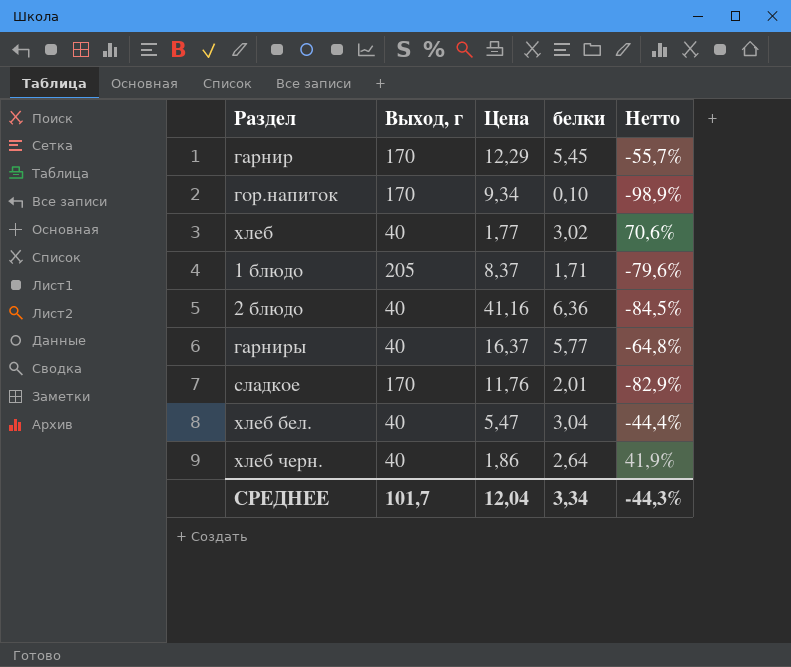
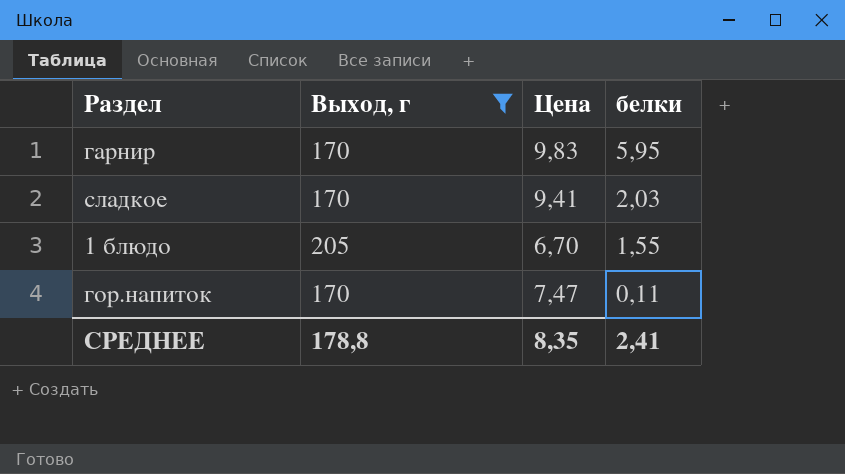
filter: none -> Выход, г != 40
row order: none -> белки descending
column Нетто | formula: ([белки] - [Цена]) / [Цена] -> none
гарнир | Цена: 12,29 -> 9,83
гарнир | белки: 5,45 -> 5,95
сладкое | Цена: 11,76 -> 9,41
сладкое | белки: 2,01 -> 2,03
1 блюдо | Цена: 8,37 -> 6,70
1 блюдо | белки: 1,71 -> 1,55
гор.напиток | Цена: 9,34 -> 7,47
гор.напиток | белки: 0,10 -> 0,11
СРЕДНЕЕ | Выход, г: 101,7 -> 178,8
СРЕДНЕЕ | Цена: 12,04 -> 8,35
СРЕДНЕЕ | белки: 3,34 -> 2,41

